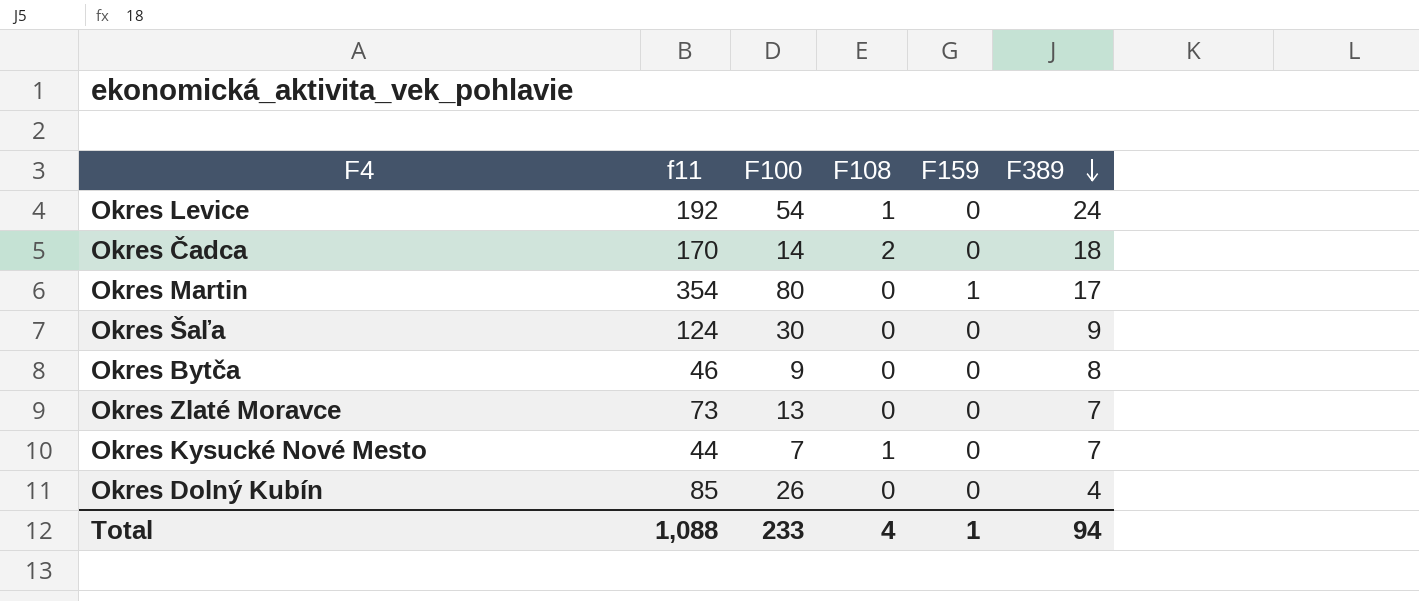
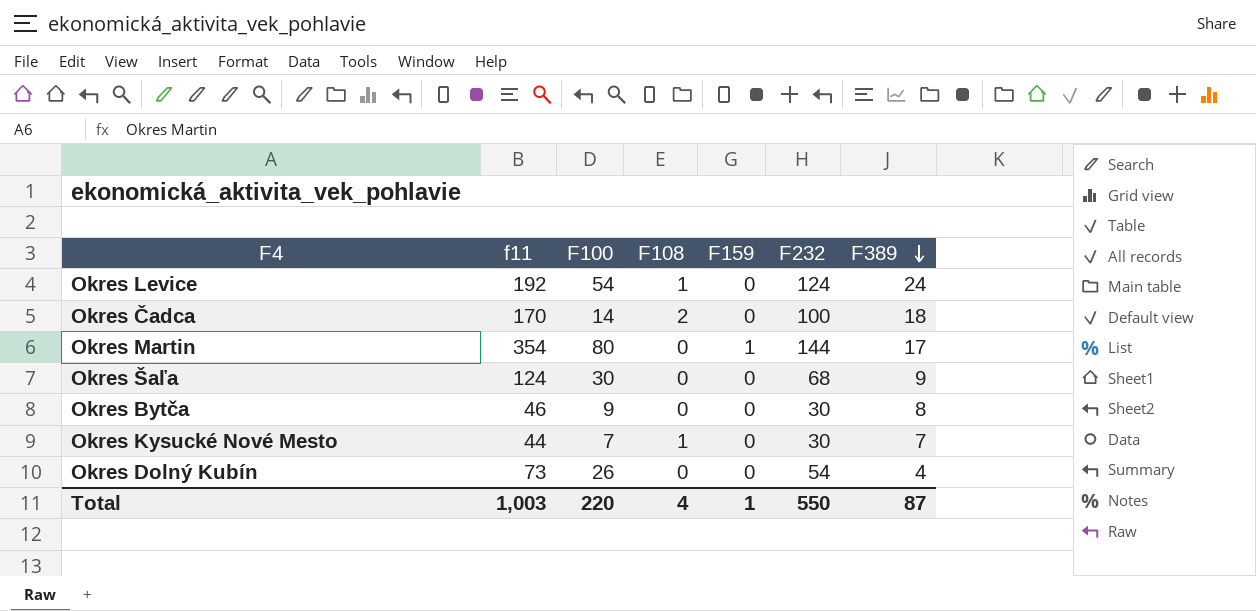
column F232 | position: none -> 6
row Okres Zlaté Moravce: 73 | 13 | 0 | 0 | 7 -> none
Okres Dolný Kubín | f11: 85 -> 73
Total | f11: 1,088 -> 1,003
Total | F100: 233 -> 220
Total | F389: 94 -> 87

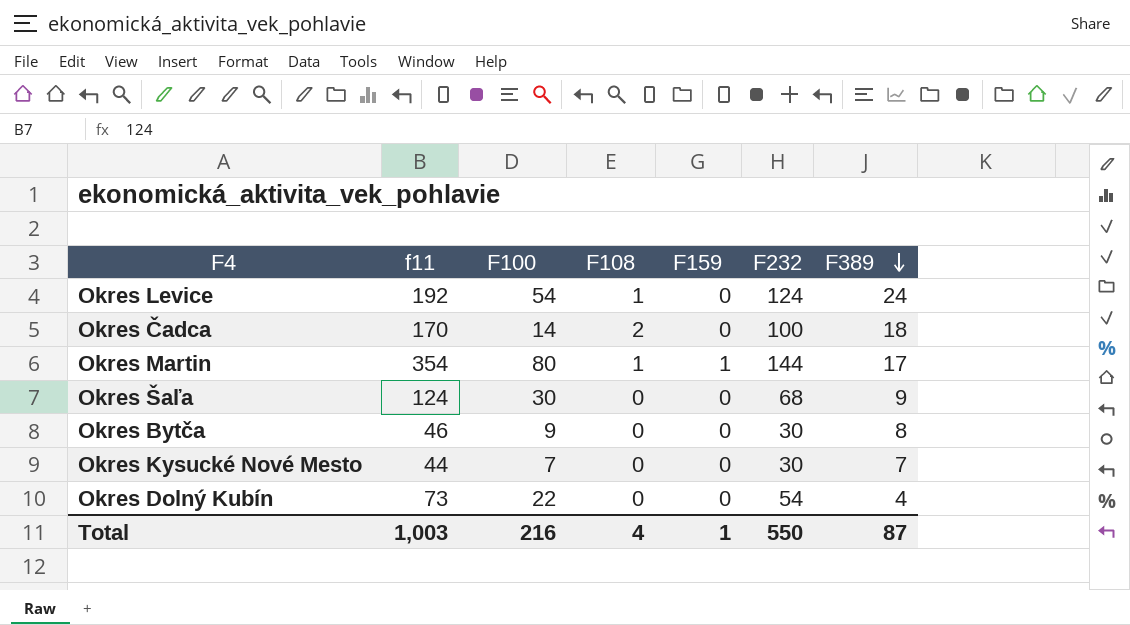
Okres Martin | F108: 0 -> 1
Okres Kysucké Nové Mesto | F108: 1 -> 0
Okres Dolný Kubín | F100: 26 -> 22
Total | F100: 220 -> 216

